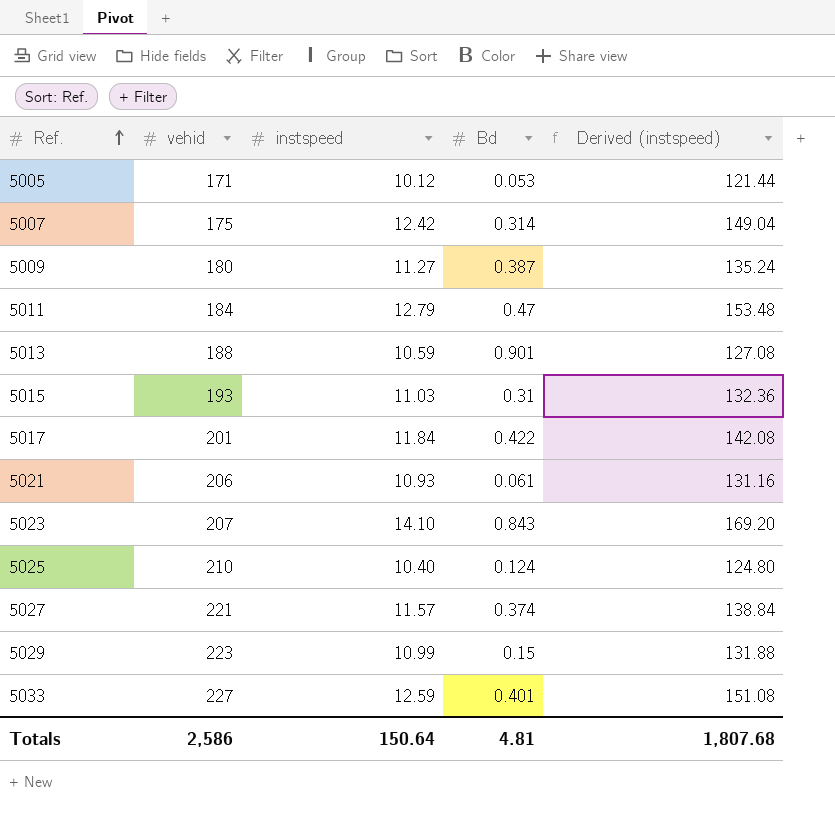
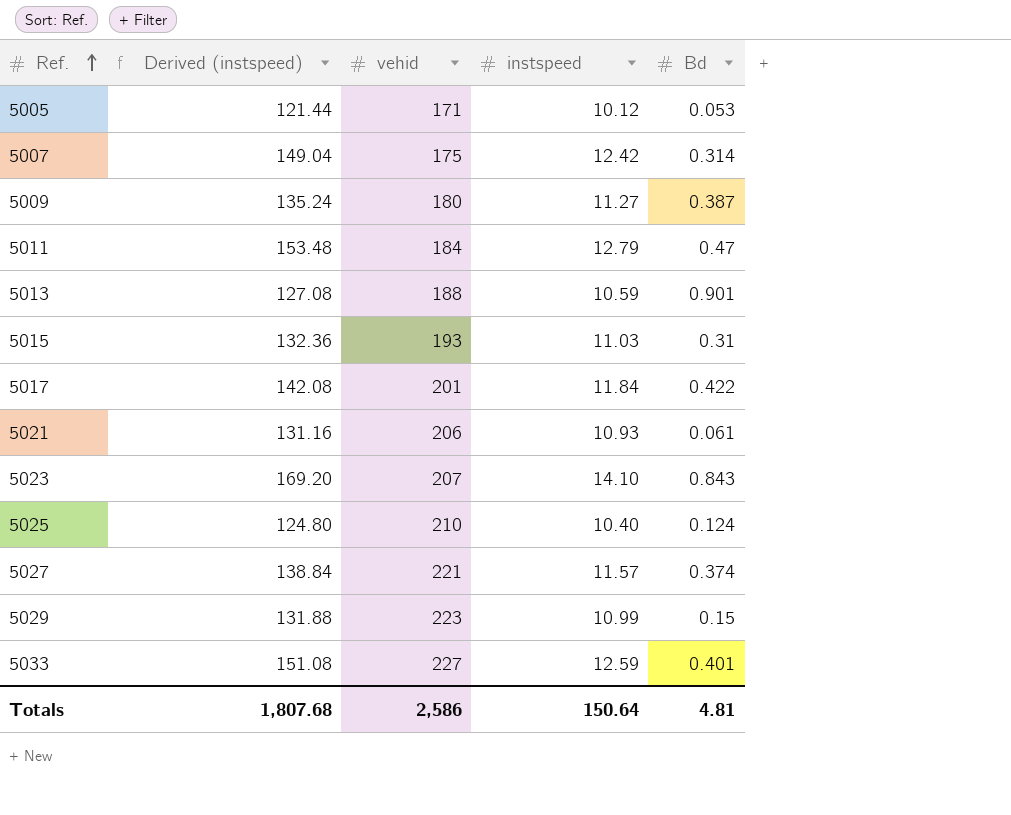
column Derived (instspeed) | position: 5 -> 2

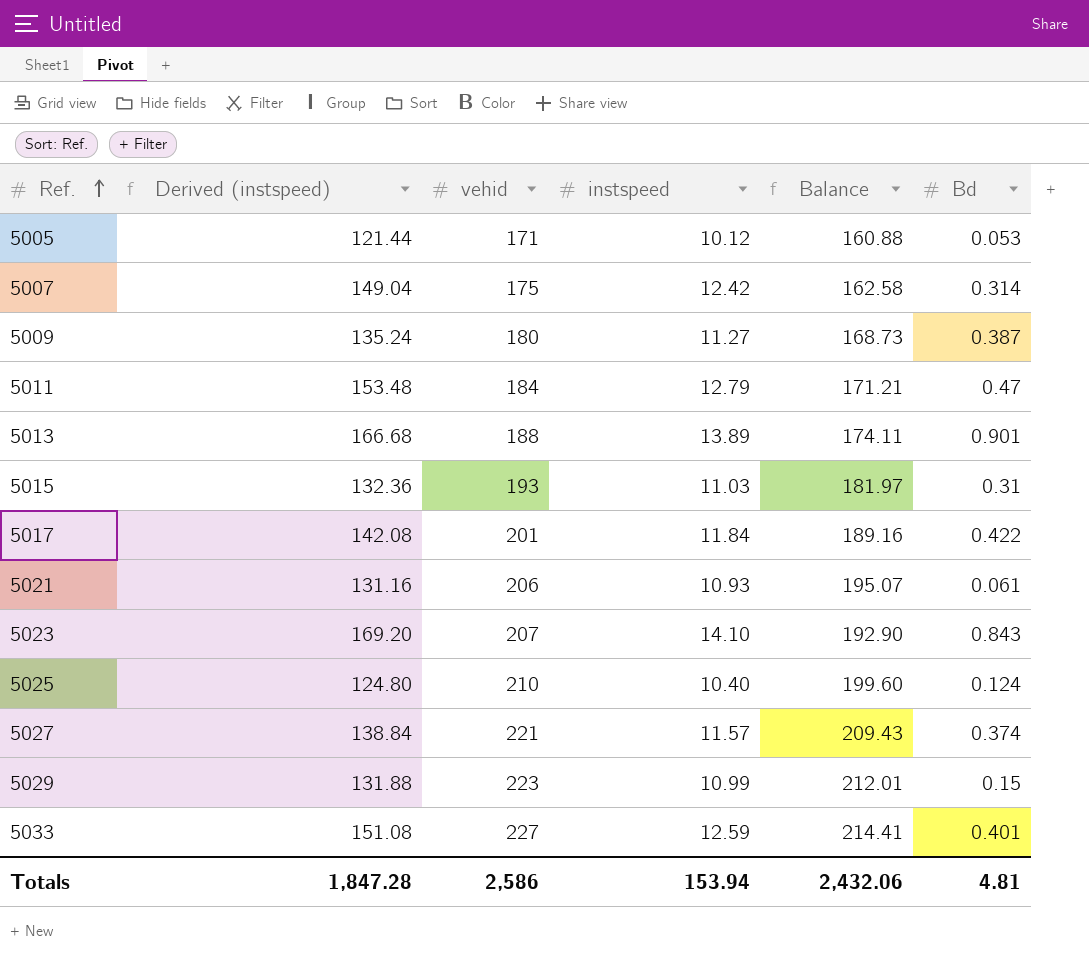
column Balance | formula: none -> [vehid] - [instspeed]
5013 | Derived (instspeed): 127.08 -> 166.68
5013 | instspeed: 10.59 -> 13.89
Totals | Derived (instspeed): 1,807.68 -> 1,847.28
Totals | instspeed: 150.64 -> 153.94

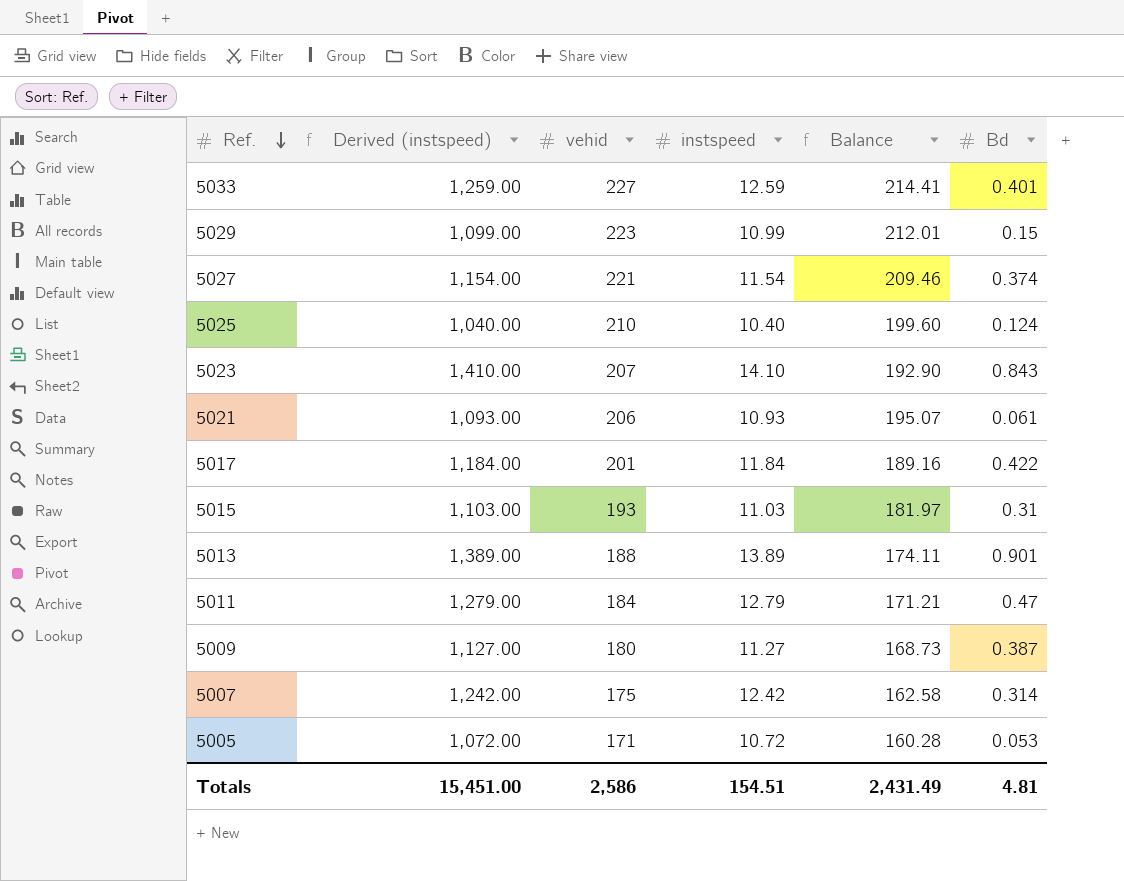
row order: Ref. ascending -> Ref. descending
column Derived (instspeed) | formula: [instspeed] * 12 -> [instspeed] * 100
5027 | instspeed: 11.57 -> 11.54
5027 | Balance: 209.43 -> 209.46
5005 | instspeed: 10.12 -> 10.72
5005 | Balance: 160.88 -> 160.28
Totals | Derived (instspeed): 1,847.28 -> 15,451.00
Totals | instspeed: 153.94 -> 154.51
Totals | Balance: 2,432.06 -> 2,431.49

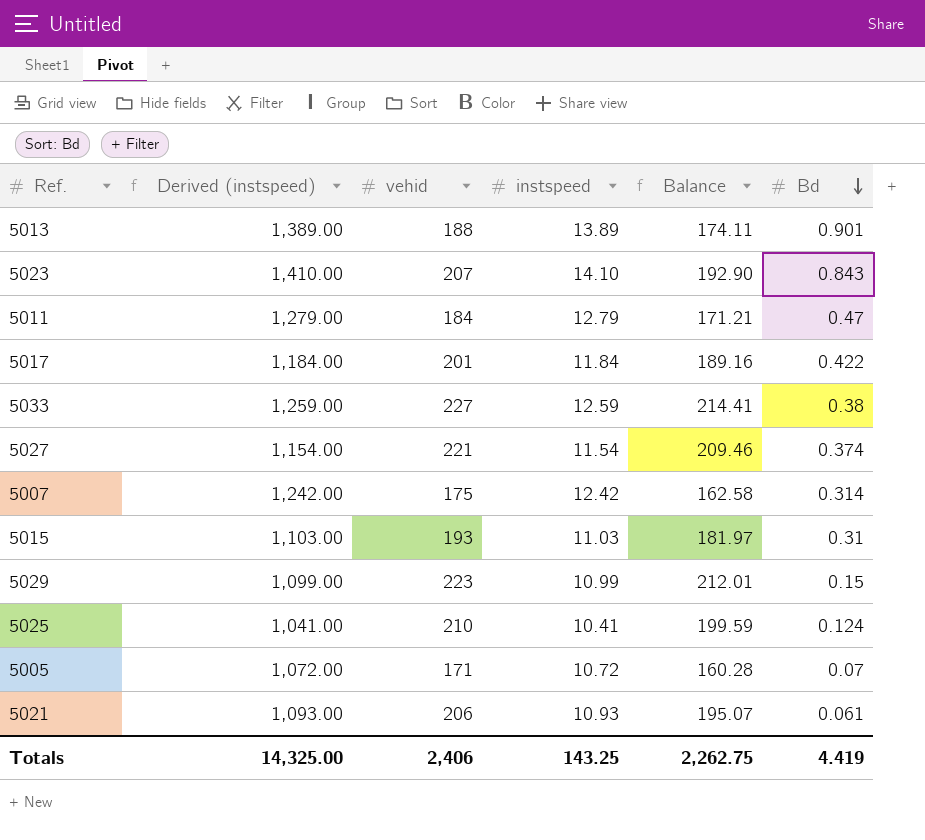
row order: Ref. descending -> Bd descending
row 5009: 1,127.00 | 180 | 11.27 | 168.73 | 0.387 -> none
5033 | Bd: 0.401 -> 0.38
5025 | Derived (instspeed): 1,040.00 -> 1,041.00
5025 | instspeed: 10.40 -> 10.41
5025 | Balance: 199.60 -> 199.59
5005 | Bd: 0.053 -> 0.07
Totals | Derived (instspeed): 15,451.00 -> 14,325.00
Totals | vehid: 2,586 -> 2,406
Totals | instspeed: 154.51 -> 143.25
Totals | Balance: 2,431.49 -> 2,262.75
Totals | Bd: 4.81 -> 4.419

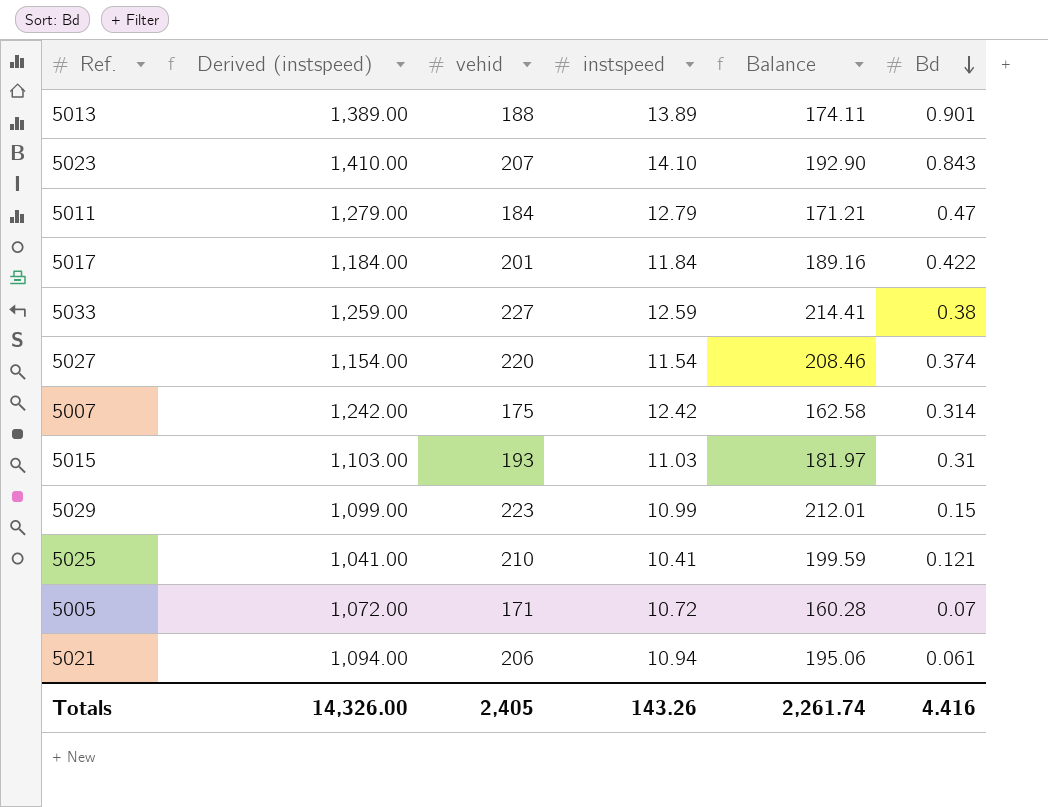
5027 | vehid: 221 -> 220
5027 | Balance: 209.46 -> 208.46
5025 | Bd: 0.124 -> 0.121
5021 | Derived (instspeed): 1,093.00 -> 1,094.00
5021 | instspeed: 10.93 -> 10.94
5021 | Balance: 195.07 -> 195.06
Totals | Derived (instspeed): 14,325.00 -> 14,326.00
Totals | vehid: 2,406 -> 2,405
Totals | instspeed: 143.25 -> 143.26
Totals | Balance: 2,262.75 -> 2,261.74
Totals | Bd: 4.419 -> 4.416

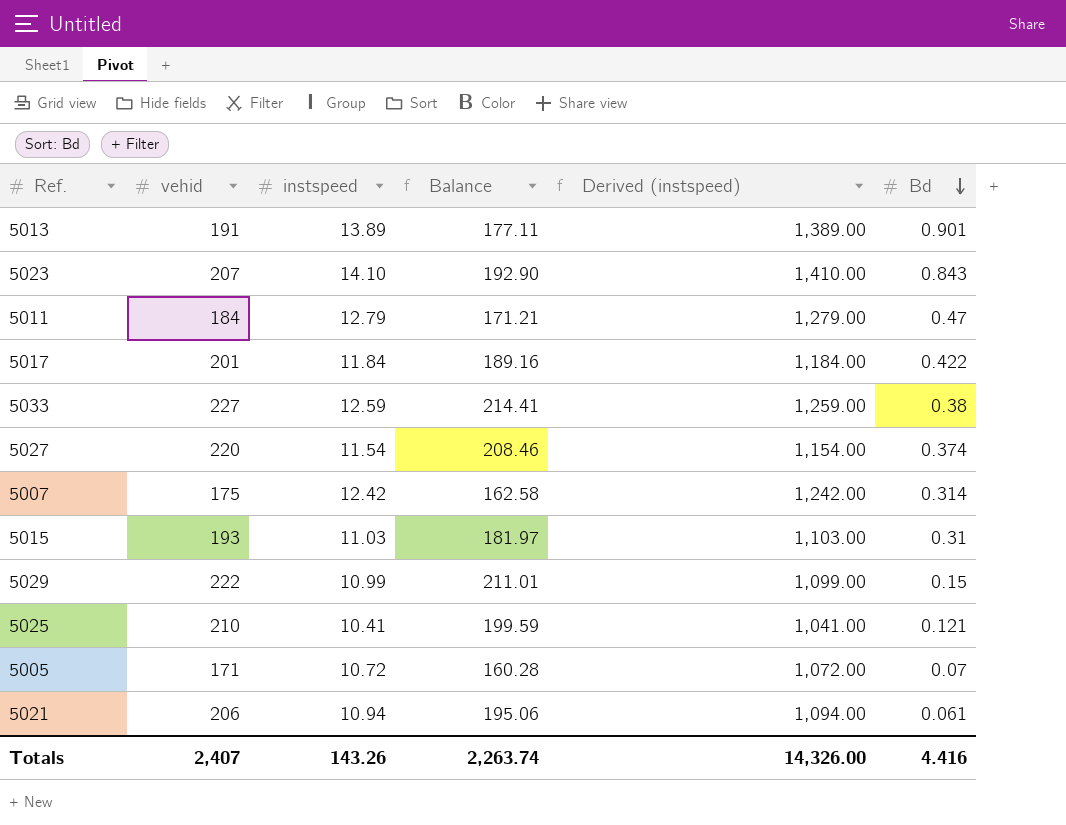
column Derived (instspeed) | position: 2 -> 5
5013 | vehid: 188 -> 191
5013 | Balance: 174.11 -> 177.11
5029 | vehid: 223 -> 222
5029 | Balance: 212.01 -> 211.01
Totals | vehid: 2,405 -> 2,407
Totals | Balance: 2,261.74 -> 2,263.74

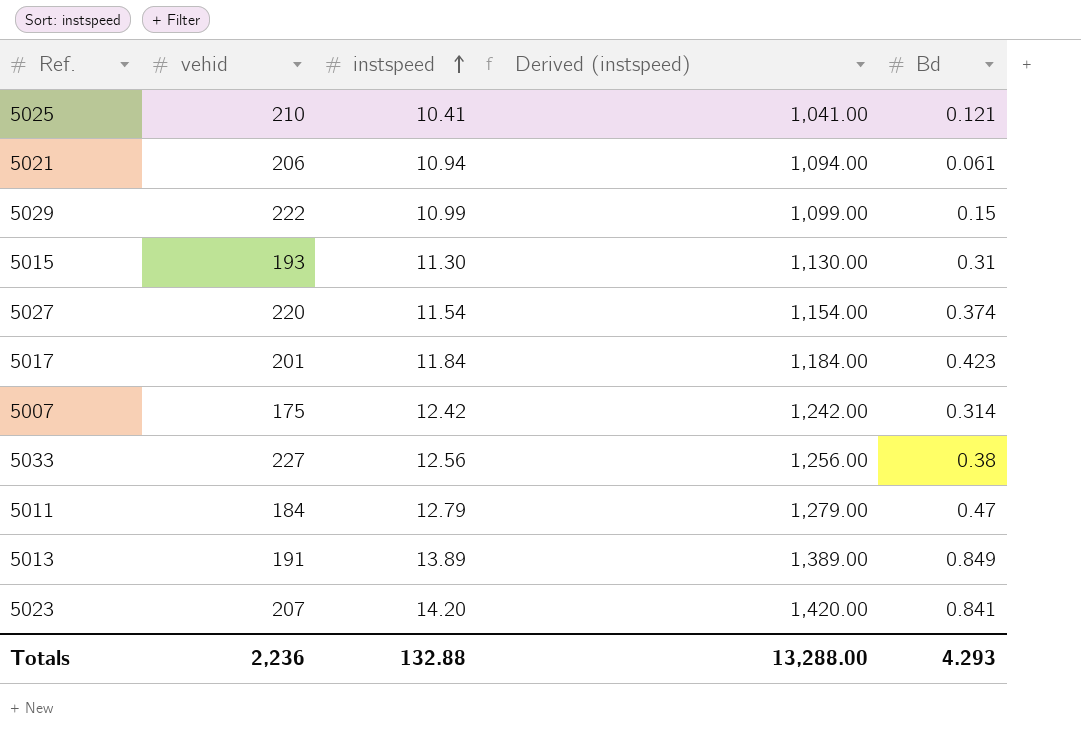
row order: Bd descending -> instspeed ascending
column Balance | formula: [vehid] - [instspeed] -> none
row 5005: 171 | 10.72 | 160.28 | 1,072.00 | 0.07 -> none
5015 | instspeed: 11.03 -> 11.30
5015 | Derived (instspeed): 1,103.00 -> 1,130.00
5017 | Bd: 0.422 -> 0.423
5033 | instspeed: 12.59 -> 12.56
5033 | Derived (instspeed): 1,259.00 -> 1,256.00
5013 | Bd: 0.901 -> 0.849
5023 | instspeed: 14.10 -> 14.20
5023 | Derived (instspeed): 1,410.00 -> 1,420.00
5023 | Bd: 0.843 -> 0.841
Totals | vehid: 2,407 -> 2,236
Totals | instspeed: 143.26 -> 132.88
Totals | Derived (instspeed): 14,326.00 -> 13,288.00
Totals | Bd: 4.416 -> 4.293

